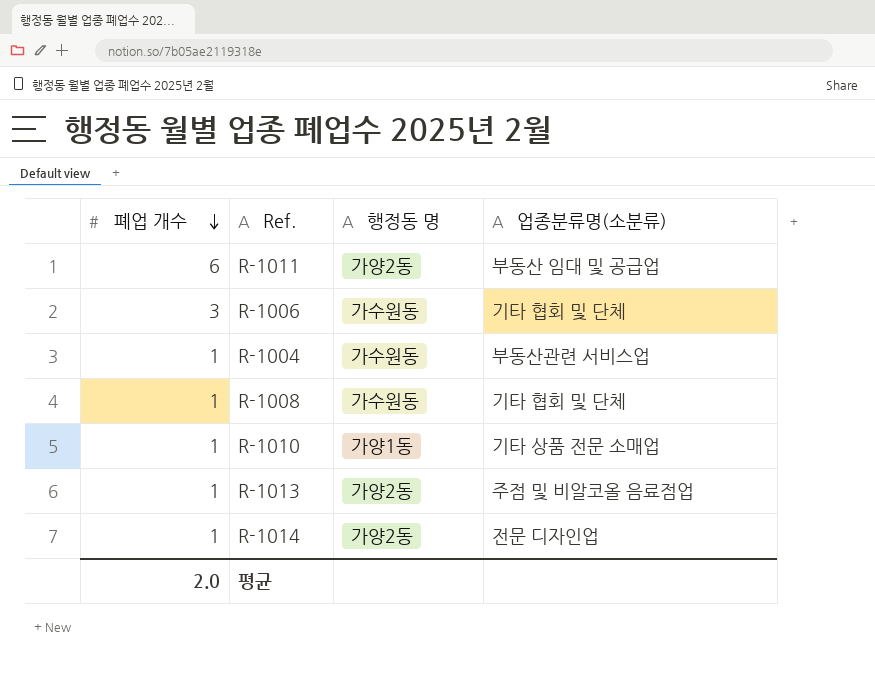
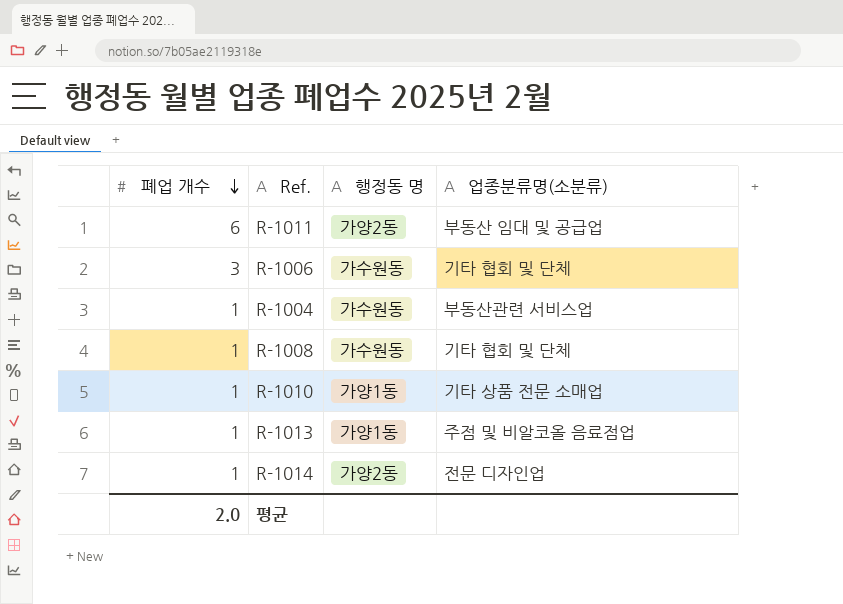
R-1013 | 행정동 명: 가양2동 -> 가양1동

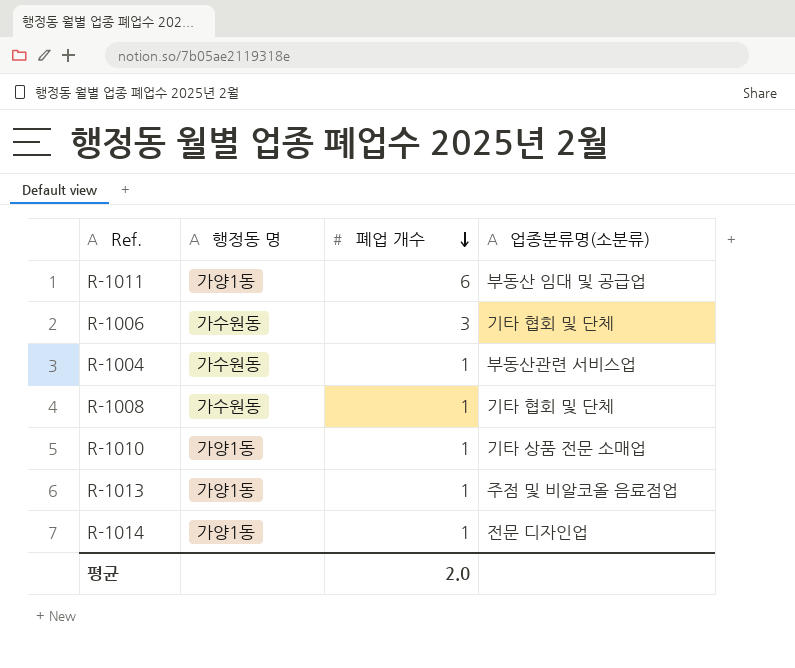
column 폐업 개수 | position: 1 -> 3
R-1011 | 행정동 명: 가양2동 -> 가양1동
R-1014 | 행정동 명: 가양2동 -> 가양1동

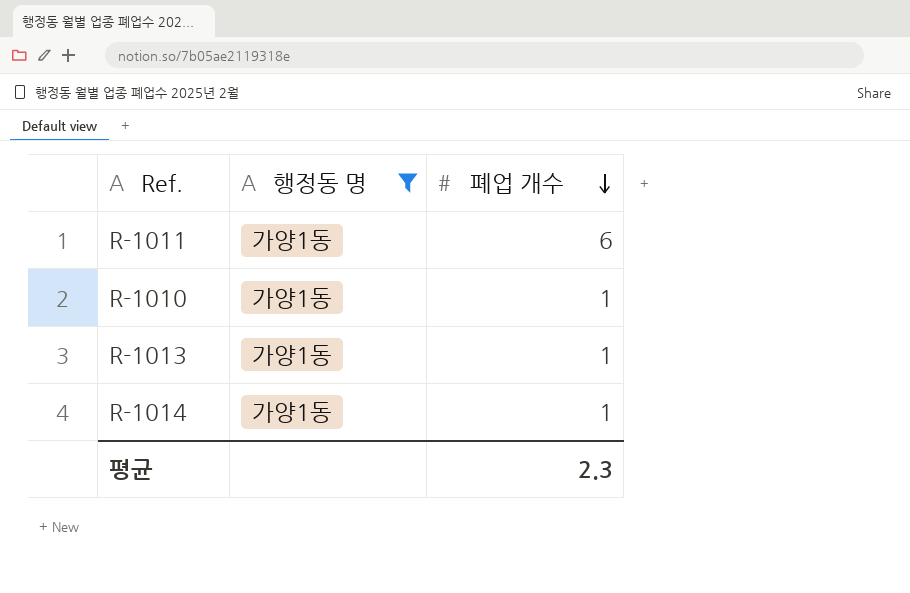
filter: none -> 행정동 명 = 가양1동
column 업종분류명(소분류) | position: 4 -> none
평균 | 폐업 개수: 2.0 -> 2.3

